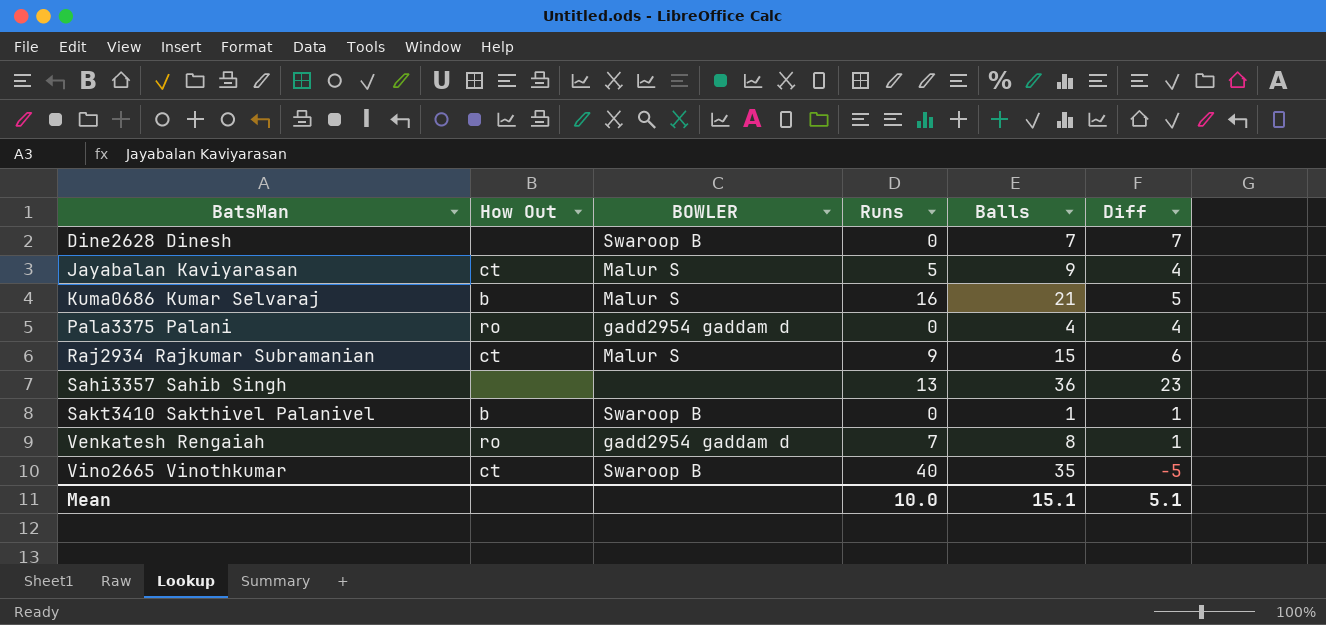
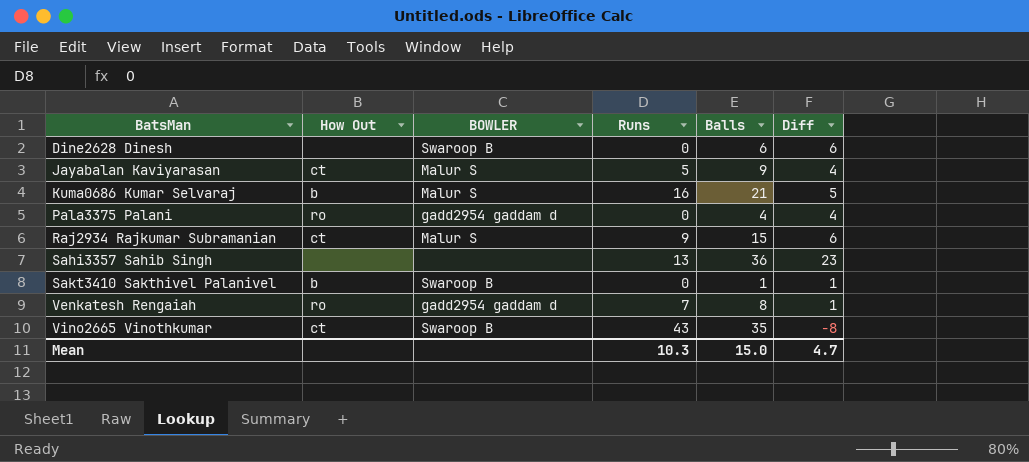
Dine2628 Dinesh | Balls: 7 -> 6
Dine2628 Dinesh | Diff: 7 -> 6
Vino2665 Vinothkumar | Runs: 40 -> 43
Vino2665 Vinothkumar | Diff: -5 -> -8
Mean | Runs: 10.0 -> 10.3
Mean | Balls: 15.1 -> 15.0
Mean | Diff: 5.1 -> 4.7

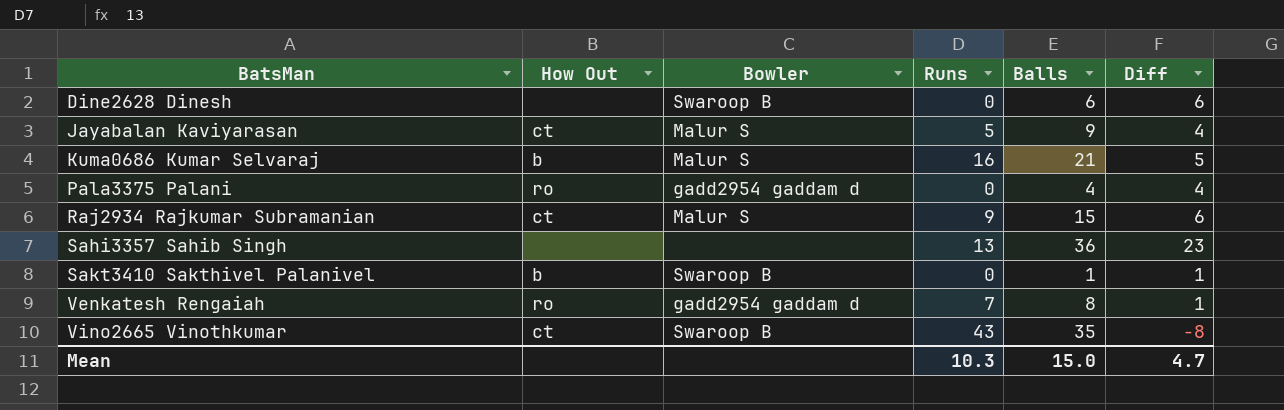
column name: BOWLER -> Bowler

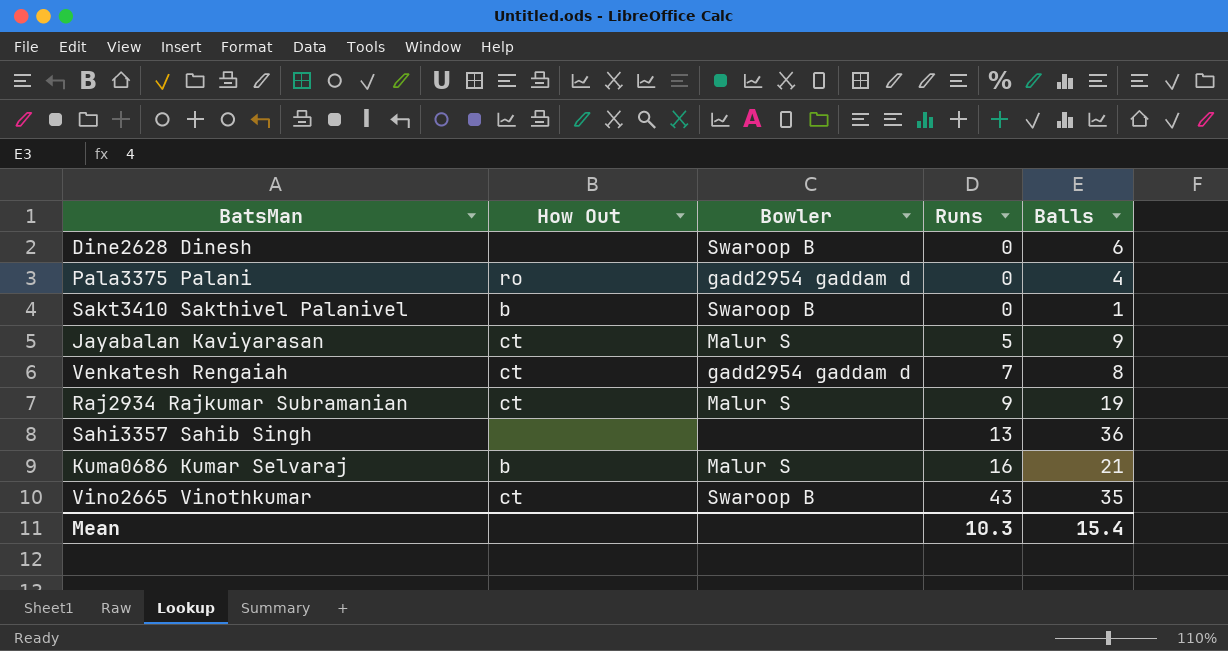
row order: BatsMan ascending -> Runs ascending
column Diff | formula: [Balls] - [Runs] -> none
Venkatesh Rengaiah | How Out: ro -> ct
Raj2934 Rajkumar Subramanian | Balls: 15 -> 19
Mean | Balls: 15.0 -> 15.4

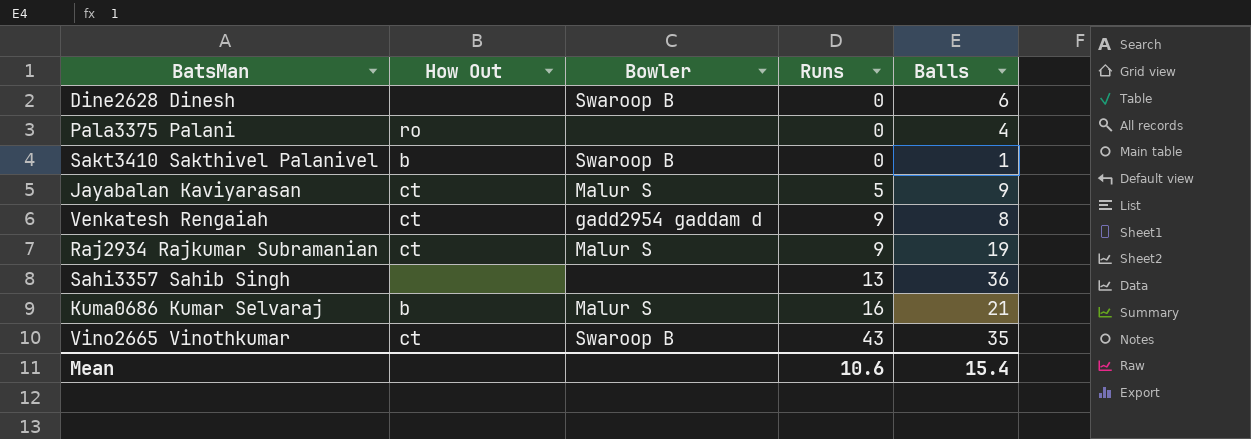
Pala3375 Palani | Bowler: gadd2954 gaddam d -> none
Venkatesh Rengaiah | Runs: 7 -> 9
Mean | Runs: 10.3 -> 10.6

